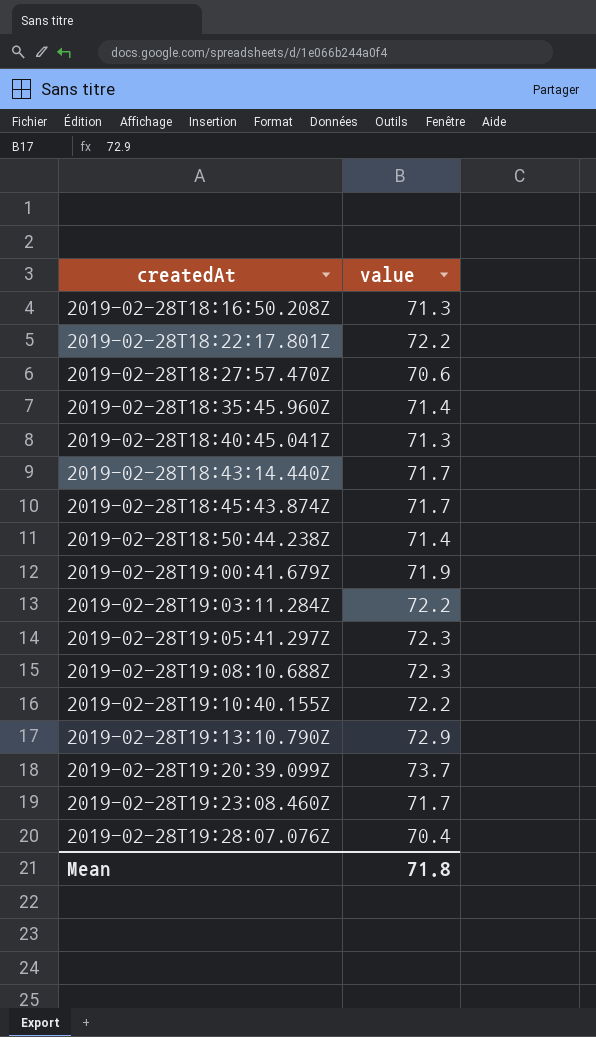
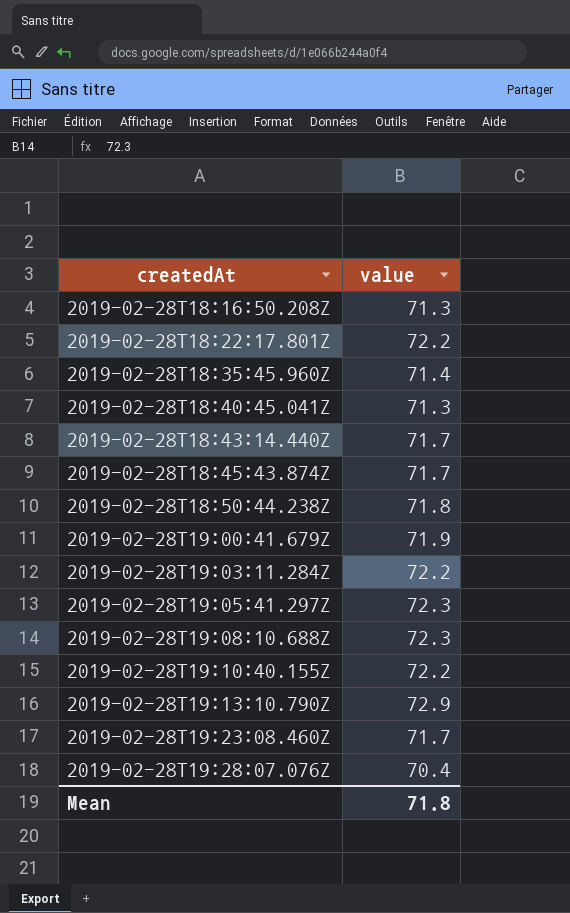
row 2019-02-28T18:27:57.470Z: 70.6 -> none
row 2019-02-28T19:20:39.099Z: 73.7 -> none
2019-02-28T18:50:44.238Z | value: 71.4 -> 71.8

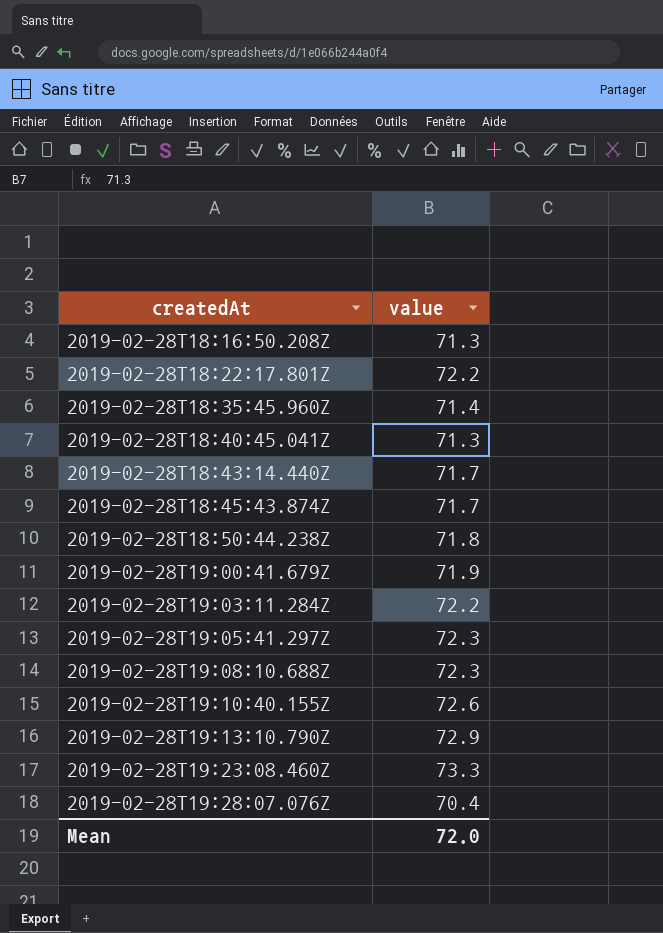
2019-02-28T19:10:40.155Z | value: 72.2 -> 72.6
2019-02-28T19:23:08.460Z | value: 71.7 -> 73.3
Mean | value: 71.8 -> 72.0

